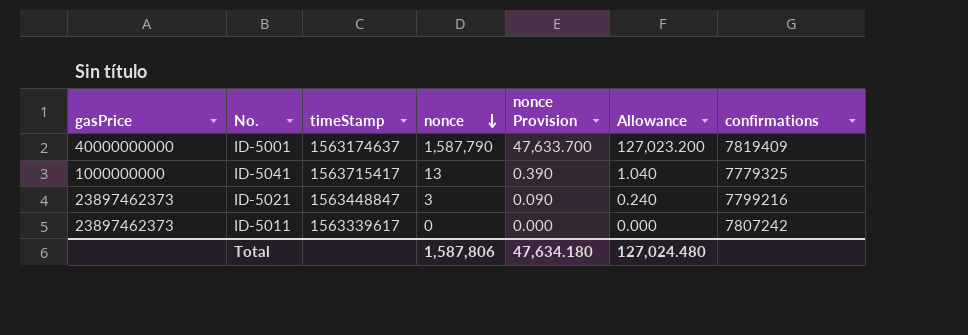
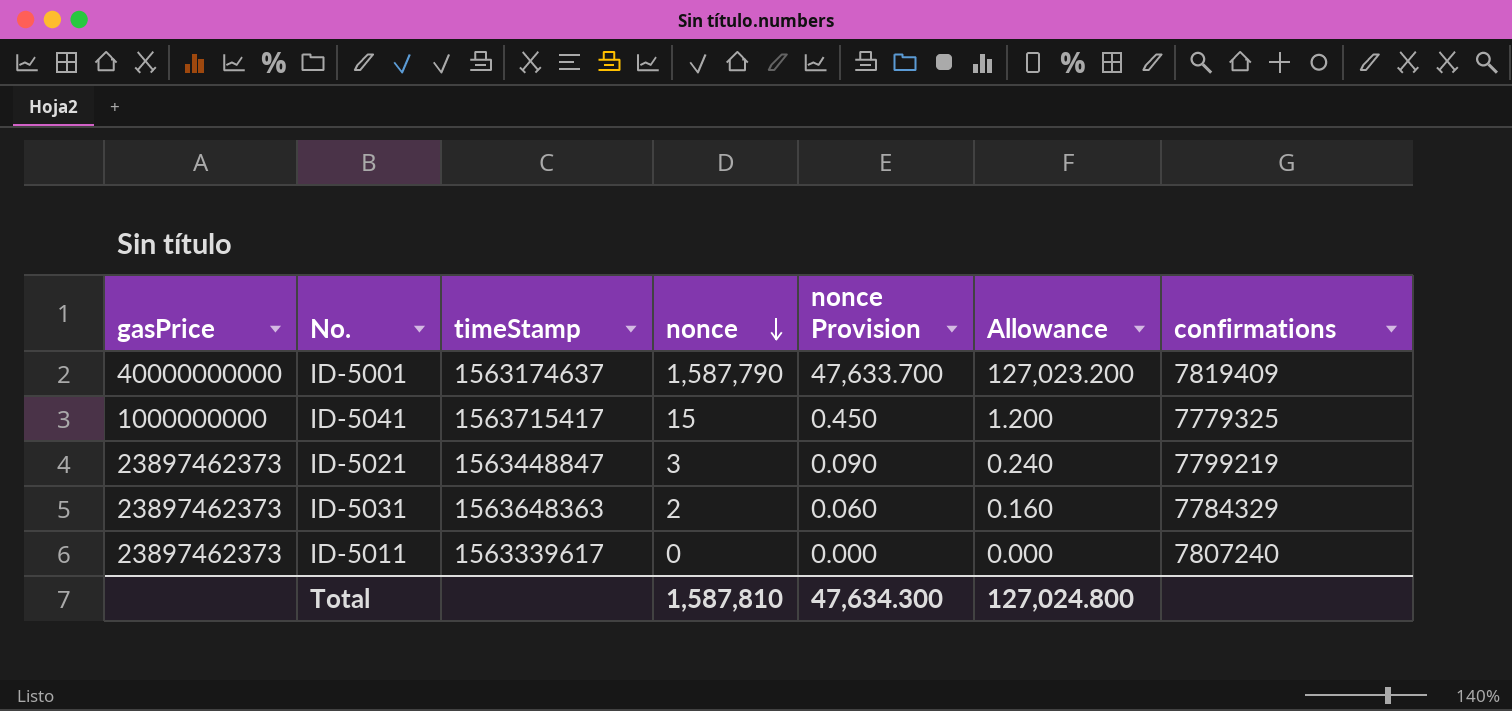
ID-5041 | nonce: 13 -> 15
ID-5041 | nonce Provision: 0.390 -> 0.450
ID-5041 | Allowance: 1.040 -> 1.200
ID-5021 | confirmations: 7799216 -> 7799219
row ID-5031: none -> 23897462373 | 1563648363 | 2 | 0.060 | 0.160 | 7784329
ID-5011 | confirmations: 7807242 -> 7807240
Total | nonce: 1,587,806 -> 1,587,810
Total | nonce Provision: 47,634.180 -> 47,634.300
Total | Allowance: 127,024.480 -> 127,024.800

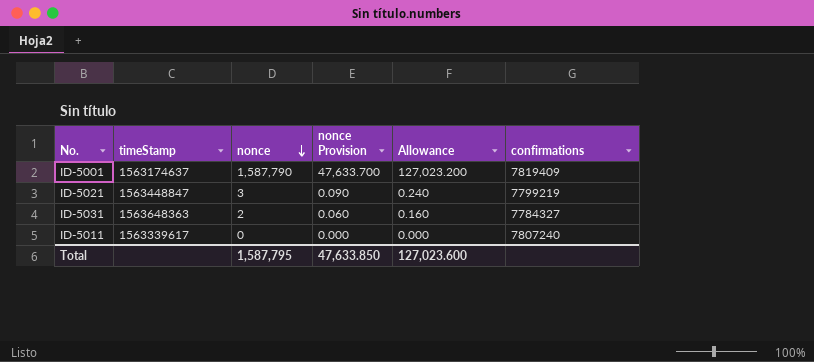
column gasPrice | position: 1 -> none
row ID-5041: 1000000000 | 1563715417 | 15 | 0.450 | 1.200 | 7779325 -> none
ID-5031 | confirmations: 7784329 -> 7784327
Total | nonce: 1,587,810 -> 1,587,795
Total | nonce Provision: 47,634.300 -> 47,633.850
Total | Allowance: 127,024.800 -> 127,023.600

